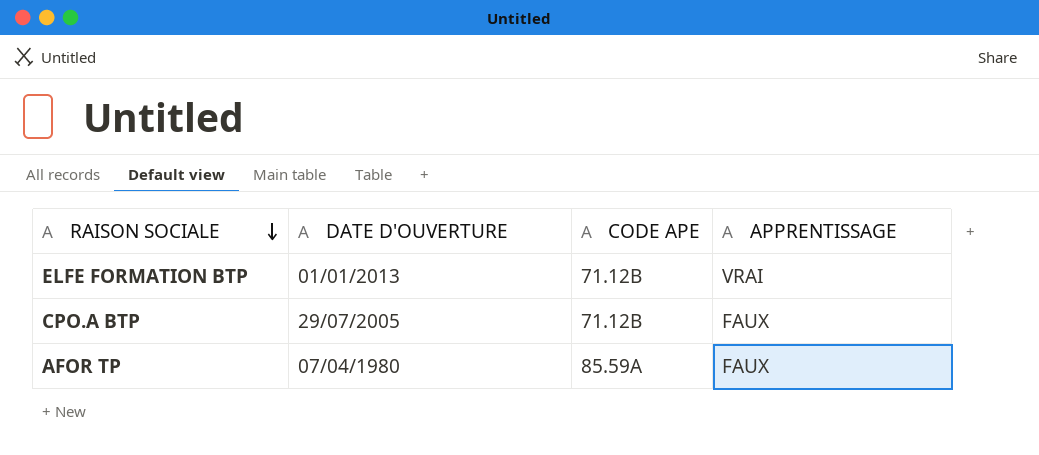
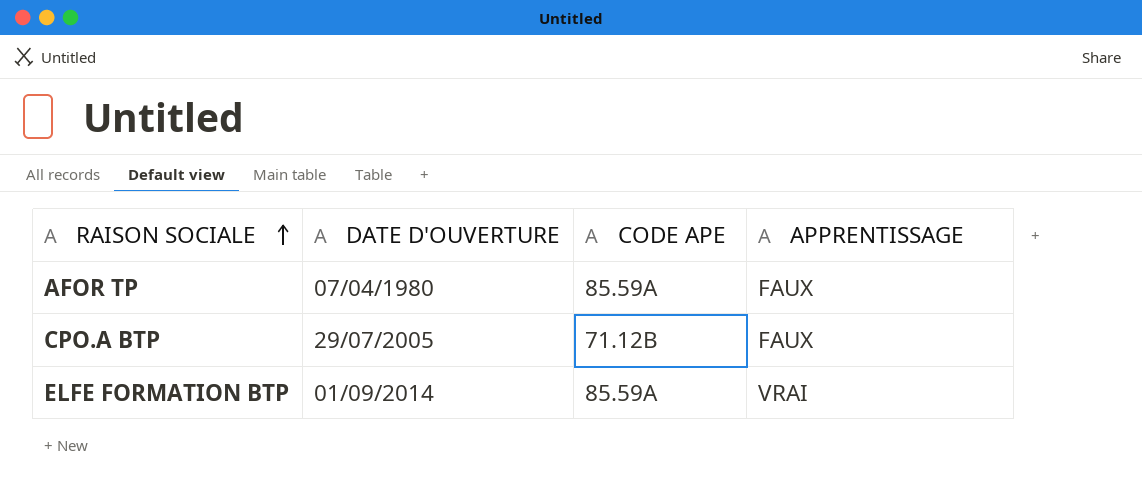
row order: RAISON SOCIALE descending -> RAISON SOCIALE ascending
ELFE FORMATION BTP | DATE D'OUVERTURE: 01/01/2013 -> 01/09/2014
ELFE FORMATION BTP | CODE APE: 71.12B -> 85.59A

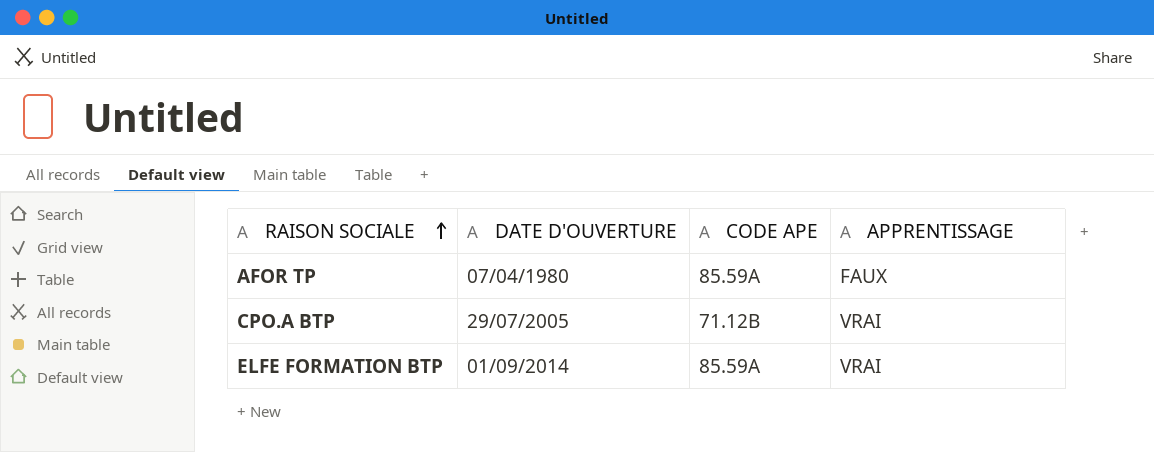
CPO.A BTP | APPRENTISSAGE: FAUX -> VRAI

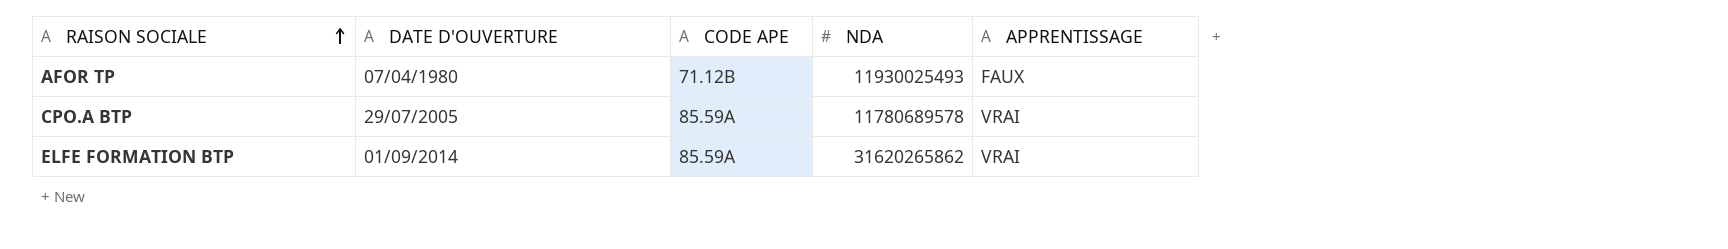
column NDA | position: none -> 4
AFOR TP | CODE APE: 85.59A -> 71.12B
CPO.A BTP | CODE APE: 71.12B -> 85.59A

